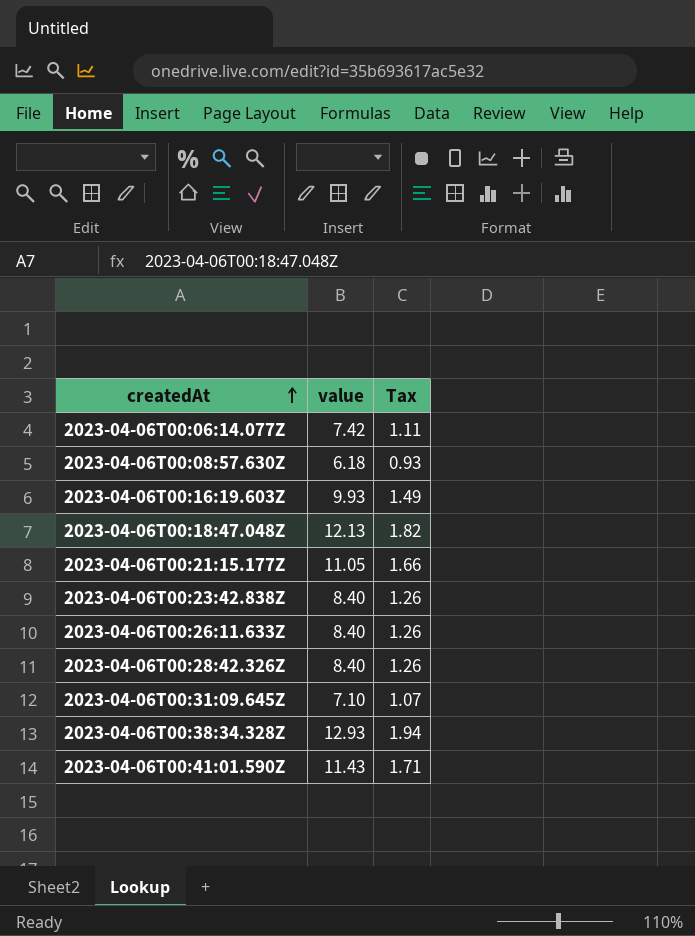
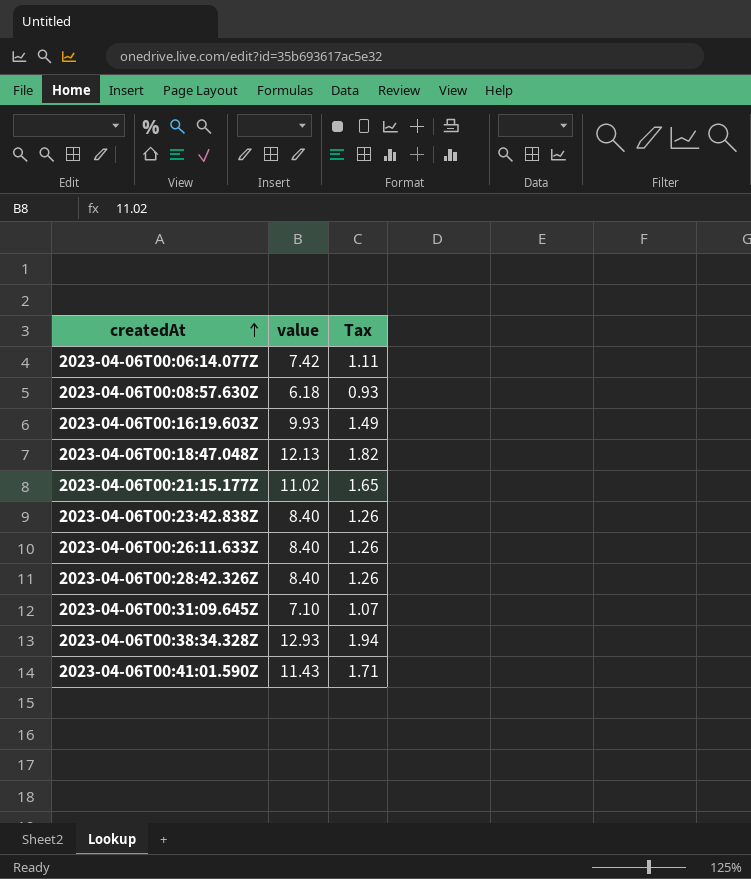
2023-04-06T00:21:15.177Z | value: 11.05 -> 11.02
2023-04-06T00:21:15.177Z | Tax: 1.66 -> 1.65

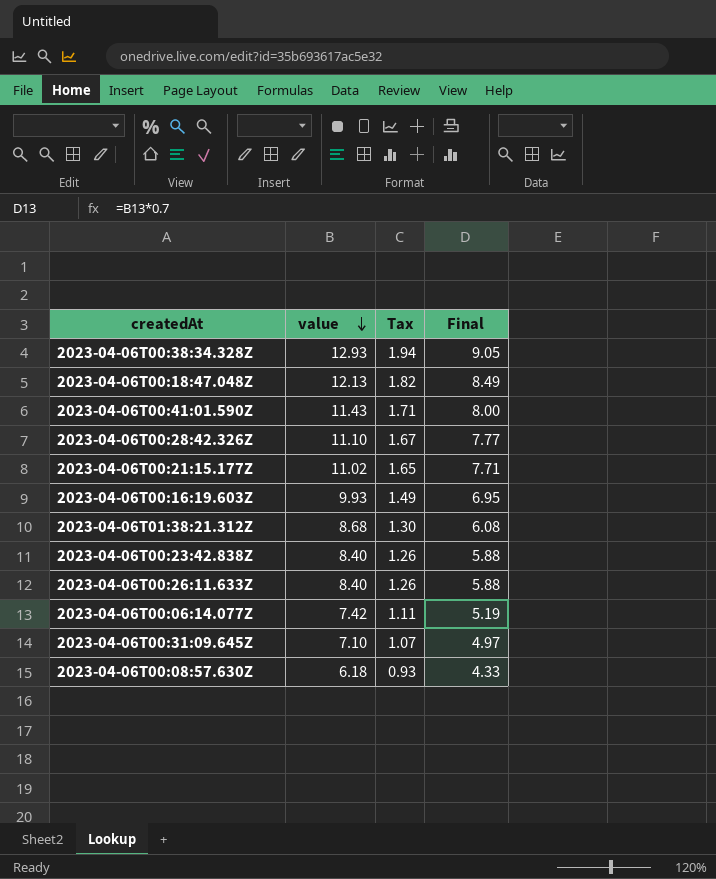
row order: createdAt ascending -> value descending
column Final | formula: none -> [value] * 0.7
2023-04-06T00:28:42.326Z | value: 8.40 -> 11.10
2023-04-06T00:28:42.326Z | Tax: 1.26 -> 1.67
row 2023-04-06T01:38:21.312Z: none -> 8.68 | 1.30 | 6.08

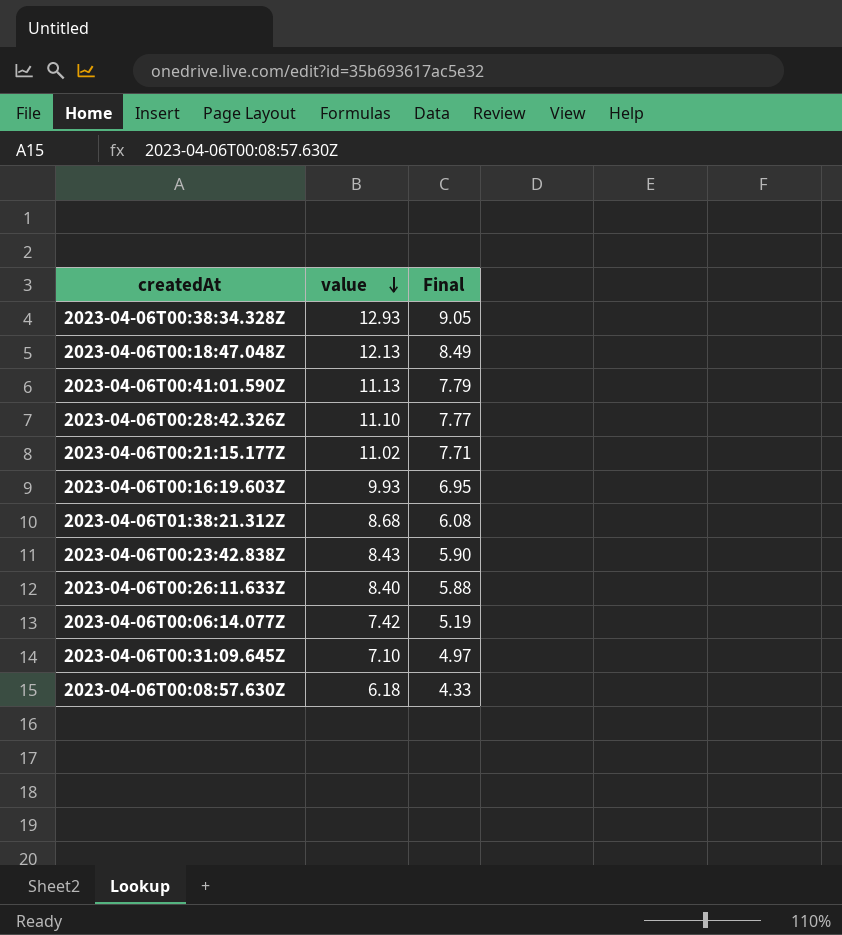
column Tax | formula: [value] * 0.15 -> none
2023-04-06T00:41:01.590Z | value: 11.43 -> 11.13
2023-04-06T00:41:01.590Z | Final: 8.00 -> 7.79
2023-04-06T00:23:42.838Z | value: 8.40 -> 8.43
2023-04-06T00:23:42.838Z | Final: 5.88 -> 5.90

